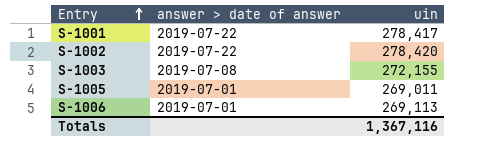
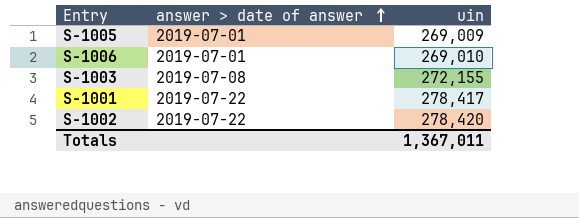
row order: Entry ascending -> answer > date of answer ascending
S-1005 | uin: 269,011 -> 269,009
S-1006 | uin: 269,113 -> 269,010
Totals | uin: 1,367,116 -> 1,367,011

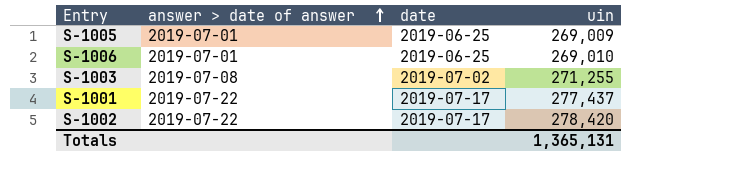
column date | position: none -> 3
S-1003 | uin: 272,155 -> 271,255
S-1001 | uin: 278,417 -> 277,437
Totals | uin: 1,367,011 -> 1,365,131

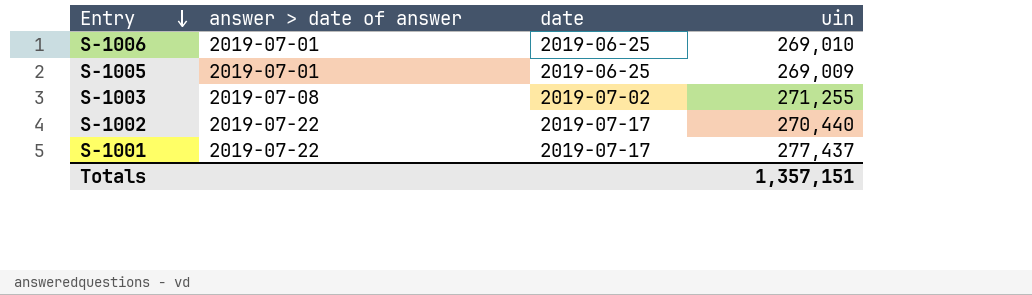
row order: answer > date of answer ascending -> Entry descending
S-1002 | uin: 278,420 -> 270,440
Totals | uin: 1,365,131 -> 1,357,151

